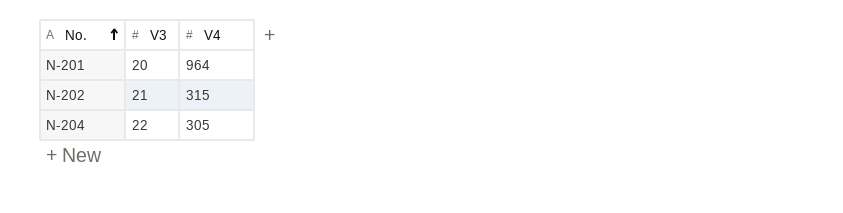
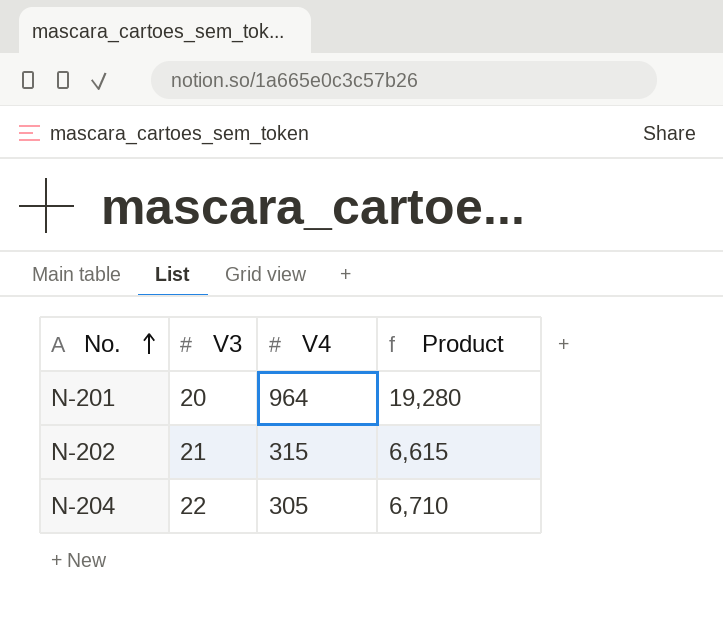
column Product | formula: none -> [V3] * [V4]

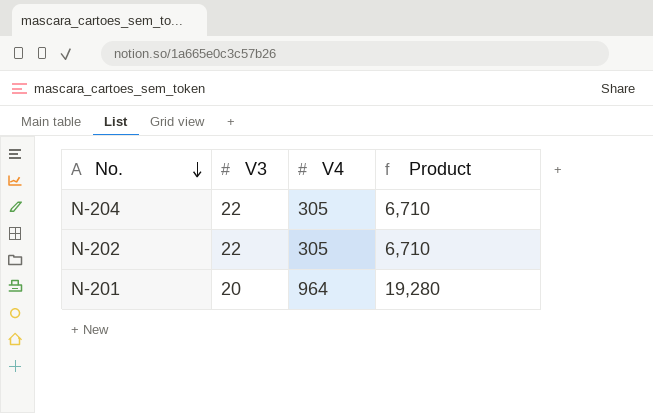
row order: No. ascending -> No. descending
N-202 | V3: 21 -> 22
N-202 | V4: 315 -> 305
N-202 | Product: 6,615 -> 6,710

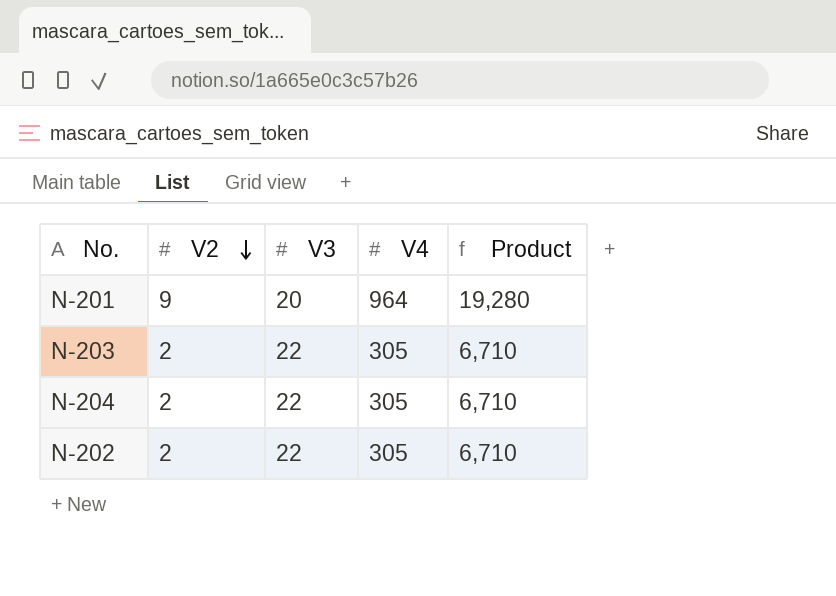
row order: No. descending -> V2 descending
column V2 | position: none -> 2
row N-203: none -> 2 | 22 | 305 | 6,710

